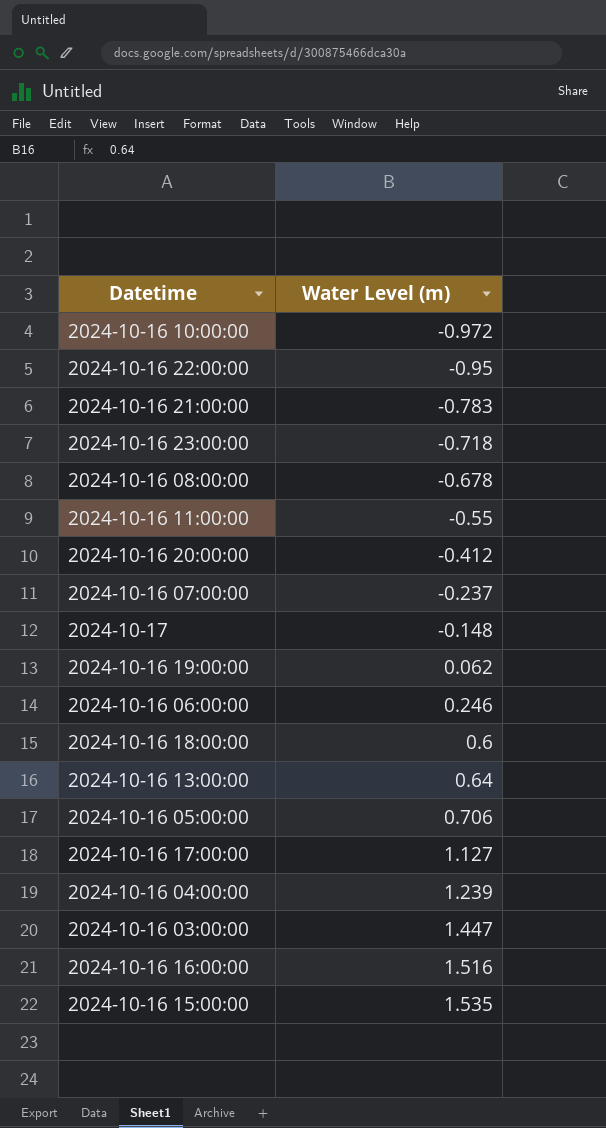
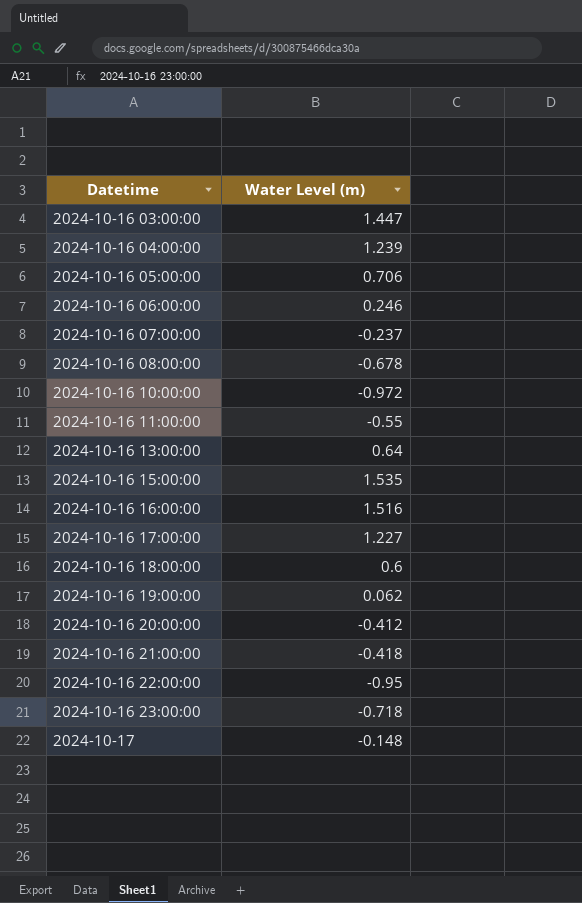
row order: Water Level (m) ascending -> Datetime ascending
2024-10-16 17:00:00 | Water Level (m): 1.127 -> 1.227
2024-10-16 21:00:00 | Water Level (m): -0.783 -> -0.418

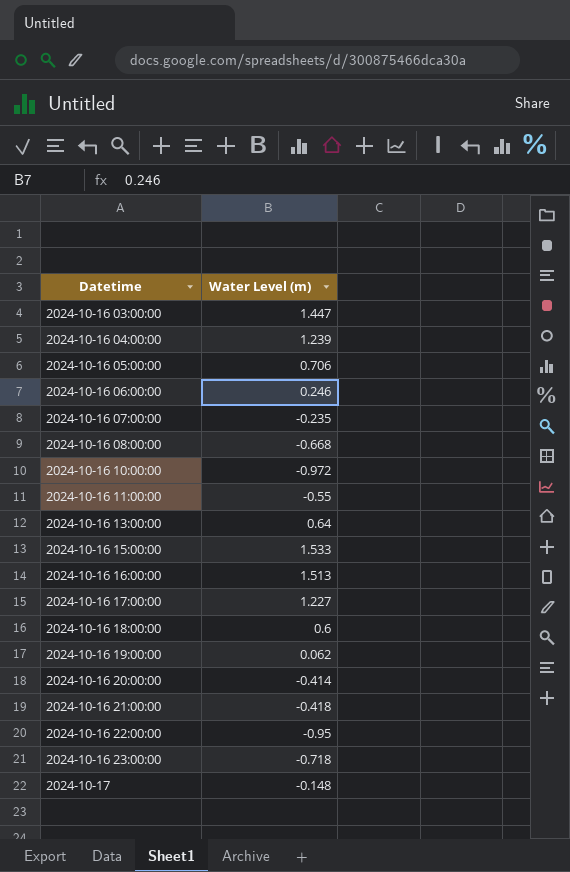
2024-10-16 07:00:00 | Water Level (m): -0.237 -> -0.235
2024-10-16 08:00:00 | Water Level (m): -0.678 -> -0.668
2024-10-16 15:00:00 | Water Level (m): 1.535 -> 1.533
2024-10-16 16:00:00 | Water Level (m): 1.516 -> 1.513
2024-10-16 20:00:00 | Water Level (m): -0.412 -> -0.414

